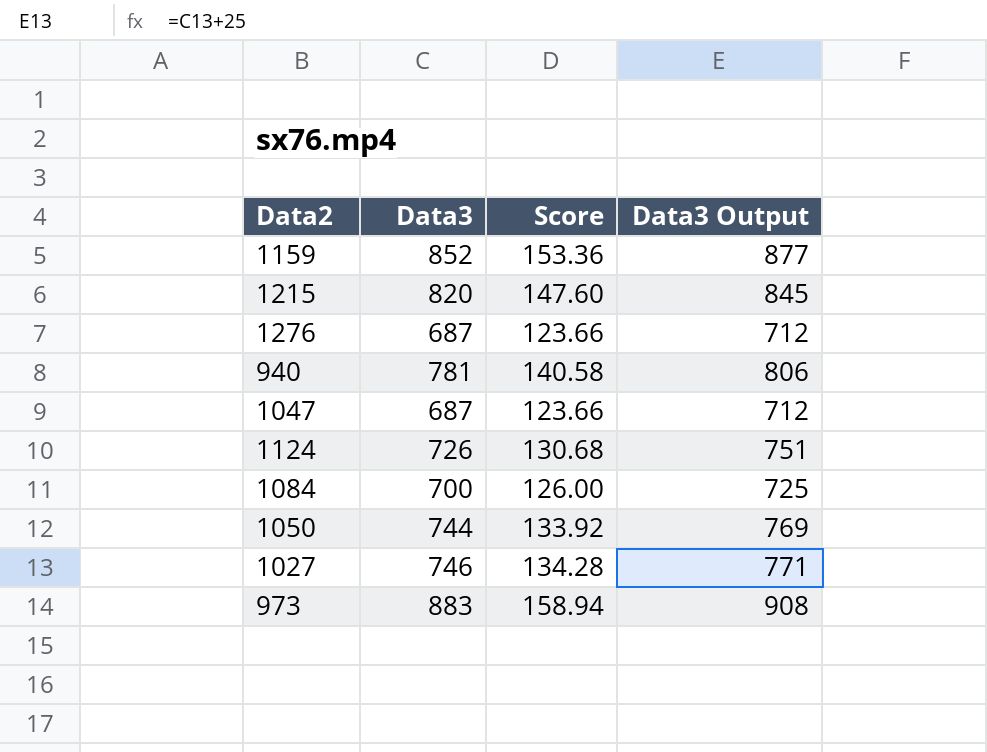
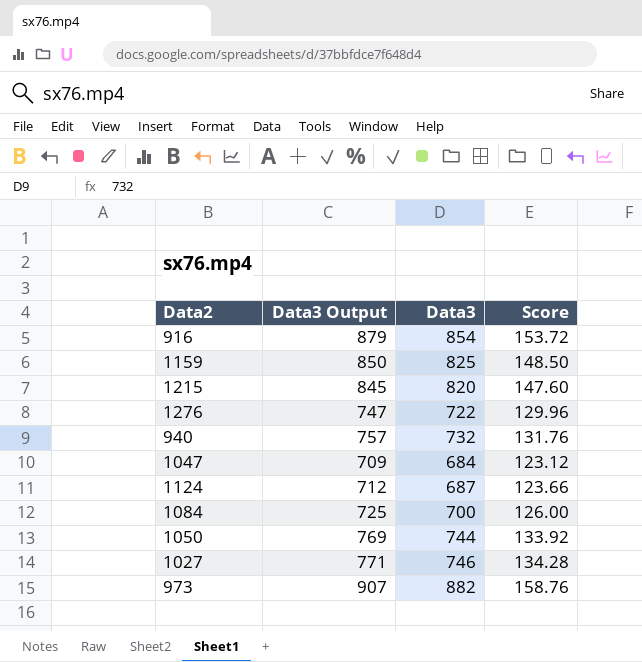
column Data3 Output | position: 4 -> 2
row 916: none -> 879 | 854 | 153.72
1159 | Data3 Output: 877 -> 850
1159 | Data3: 852 -> 825
1159 | Score: 153.36 -> 148.50
1276 | Data3 Output: 712 -> 747
1276 | Data3: 687 -> 722
1276 | Score: 123.66 -> 129.96
940 | Data3 Output: 806 -> 757
940 | Data3: 781 -> 732
940 | Score: 140.58 -> 131.76
1047 | Data3 Output: 712 -> 709
1047 | Data3: 687 -> 684
1047 | Score: 123.66 -> 123.12
1124 | Data3 Output: 751 -> 712
1124 | Data3: 726 -> 687
1124 | Score: 130.68 -> 123.66
973 | Data3 Output: 908 -> 907
973 | Data3: 883 -> 882
973 | Score: 158.94 -> 158.76

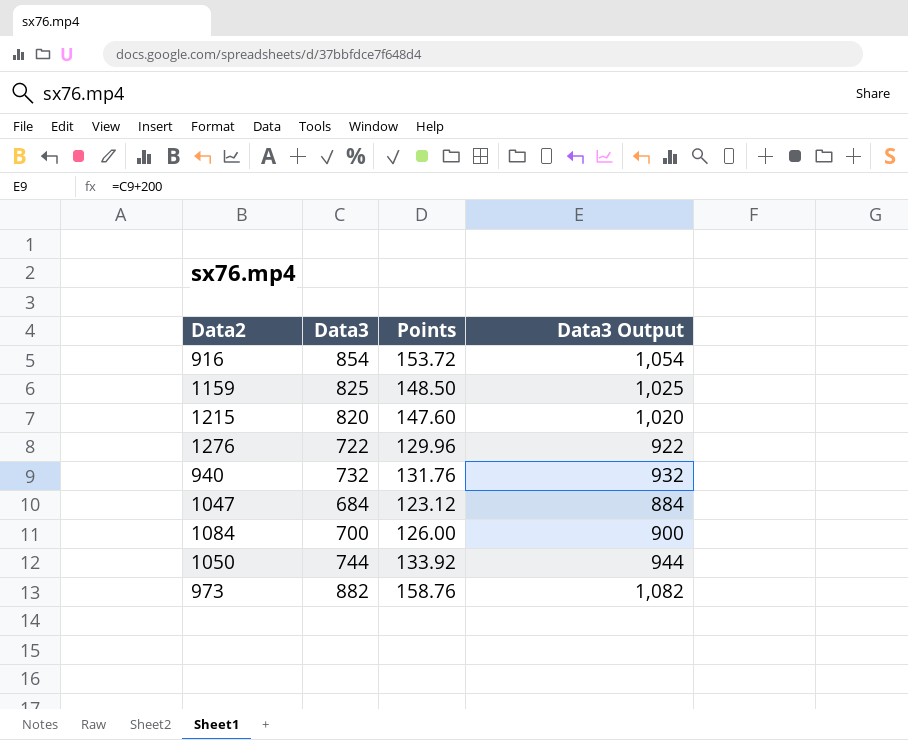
column name: Score -> Points
column Data3 Output | formula: [Data3] + 25 -> [Data3] + 200
column Data3 Output | position: 2 -> 4
row 1124: 712 | 687 | 123.66 -> none
row 1027: 771 | 746 | 134.28 -> none

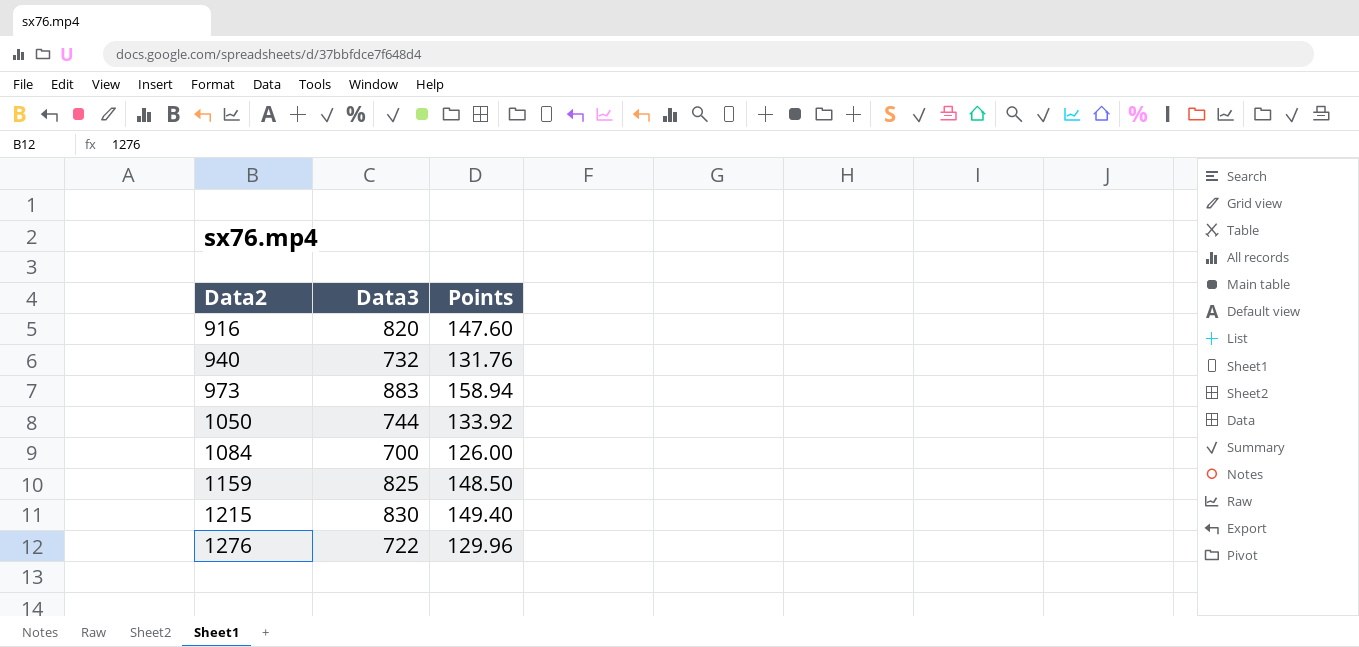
row order: none -> Data2 ascending
column Data3 Output | formula: [Data3] + 200 -> none
row 1047: 684 | 123.12 | 884 -> none
916 | Data3: 854 -> 820
916 | Points: 153.72 -> 147.60
973 | Data3: 882 -> 883
973 | Points: 158.76 -> 158.94
1215 | Data3: 820 -> 830
1215 | Points: 147.60 -> 149.40

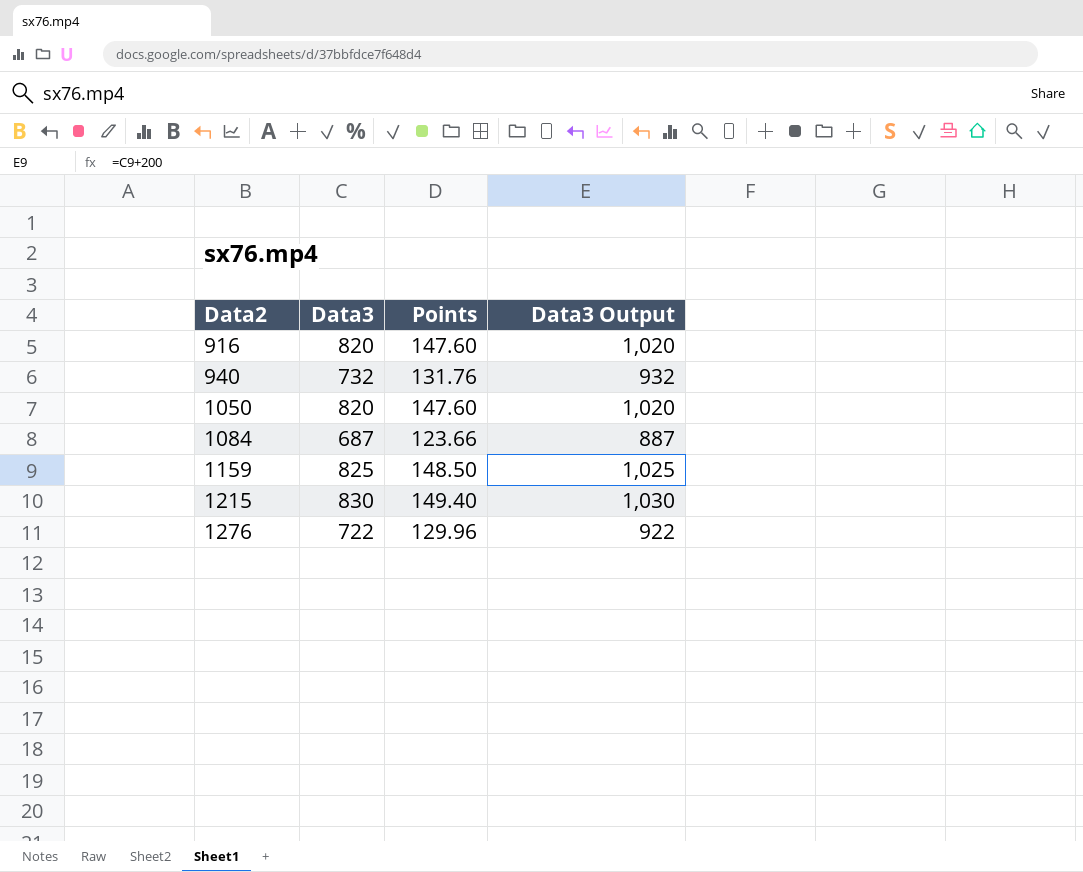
column Data3 Output | formula: none -> [Data3] + 200
row 973: 883 | 158.94 -> none
1050 | Data3: 744 -> 820
1050 | Points: 133.92 -> 147.60
1084 | Data3: 700 -> 687
1084 | Points: 126.00 -> 123.66

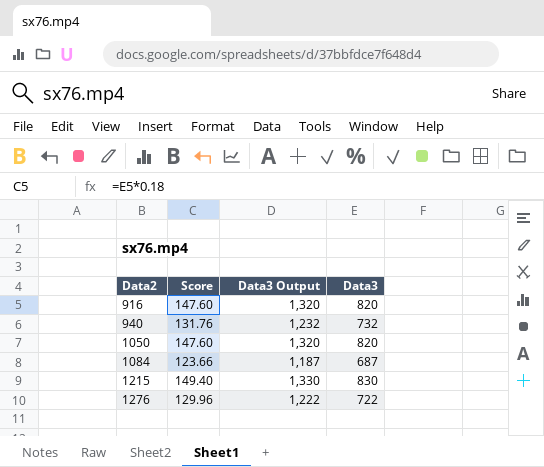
column name: Points -> Score
column Data3 Output | formula: [Data3] + 200 -> [Data3] + 500
column Data3 | position: 2 -> 4
row 1159: 825 | 148.50 | 1,025 -> none

